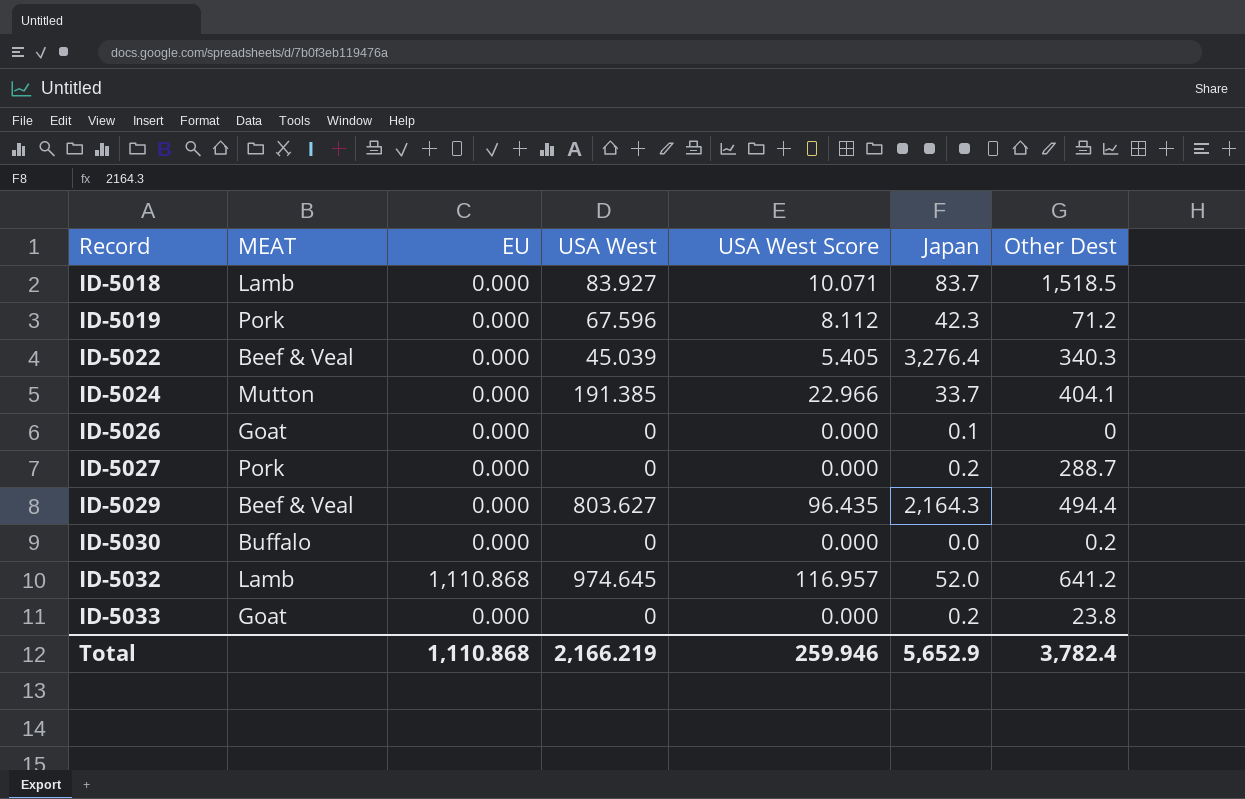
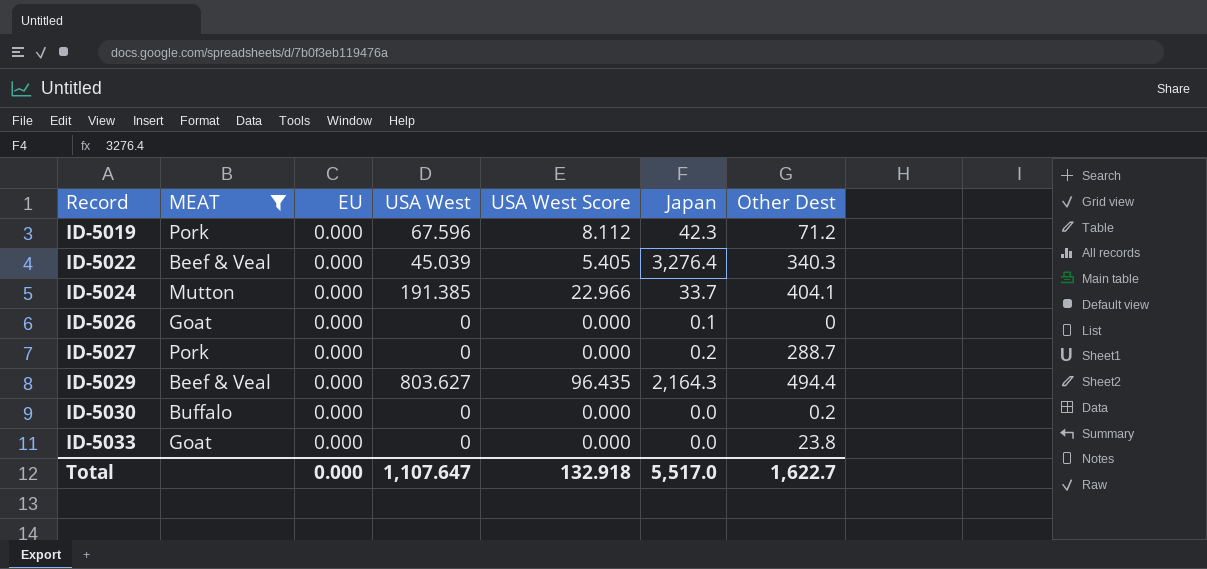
filter: none -> MEAT != Lamb
ID-5033 | Japan: 0.2 -> 0.0
Total | EU: 1,110.868 -> 0.000
Total | USA West: 2,166.219 -> 1,107.647
Total | USA West Score: 259.946 -> 132.918
Total | Japan: 5,652.9 -> 5,517.0
Total | Other Dest: 3,782.4 -> 1,622.7

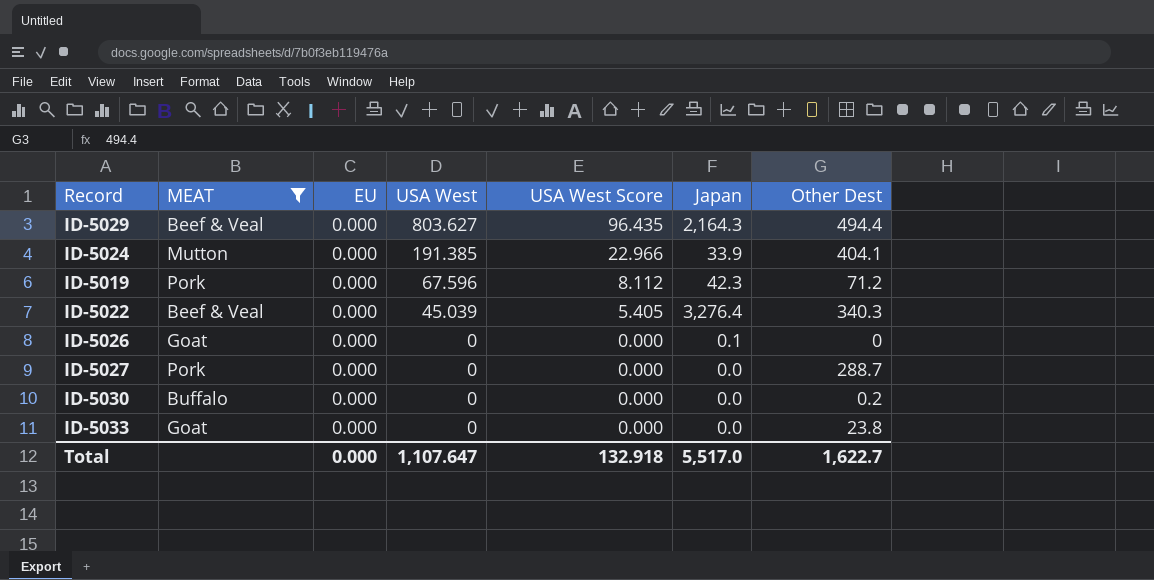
row order: Record ascending -> USA West descending
ID-5024 | Japan: 33.7 -> 33.9
ID-5027 | Japan: 0.2 -> 0.0

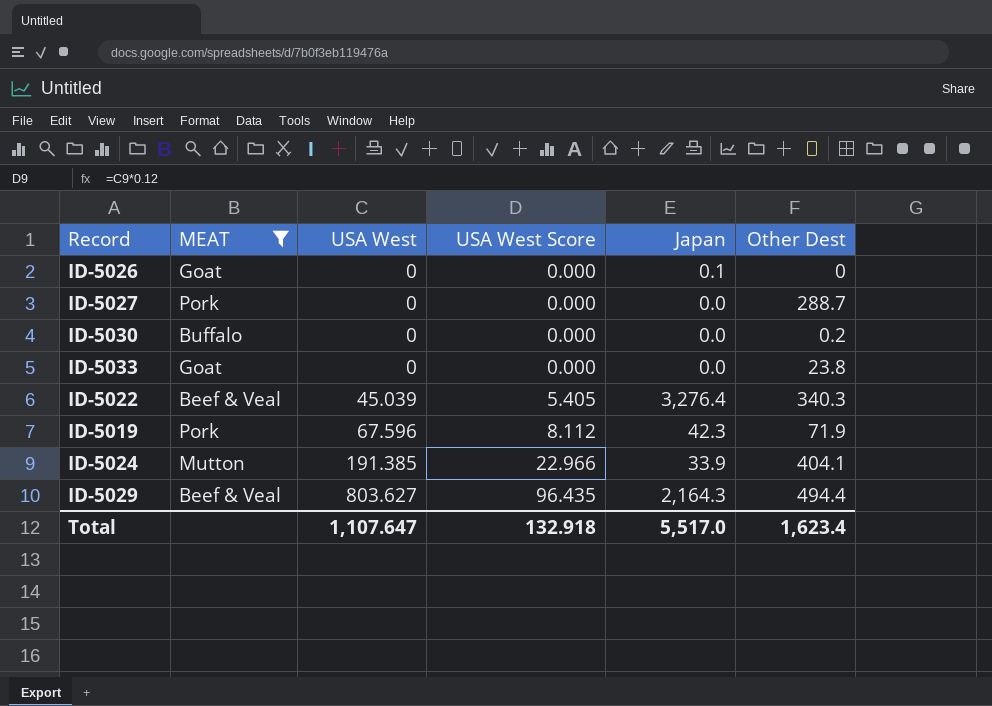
row order: USA West descending -> USA West ascending
column EU | position: 3 -> none
ID-5019 | Other Dest: 71.2 -> 71.9
Total | Other Dest: 1,622.7 -> 1,623.4

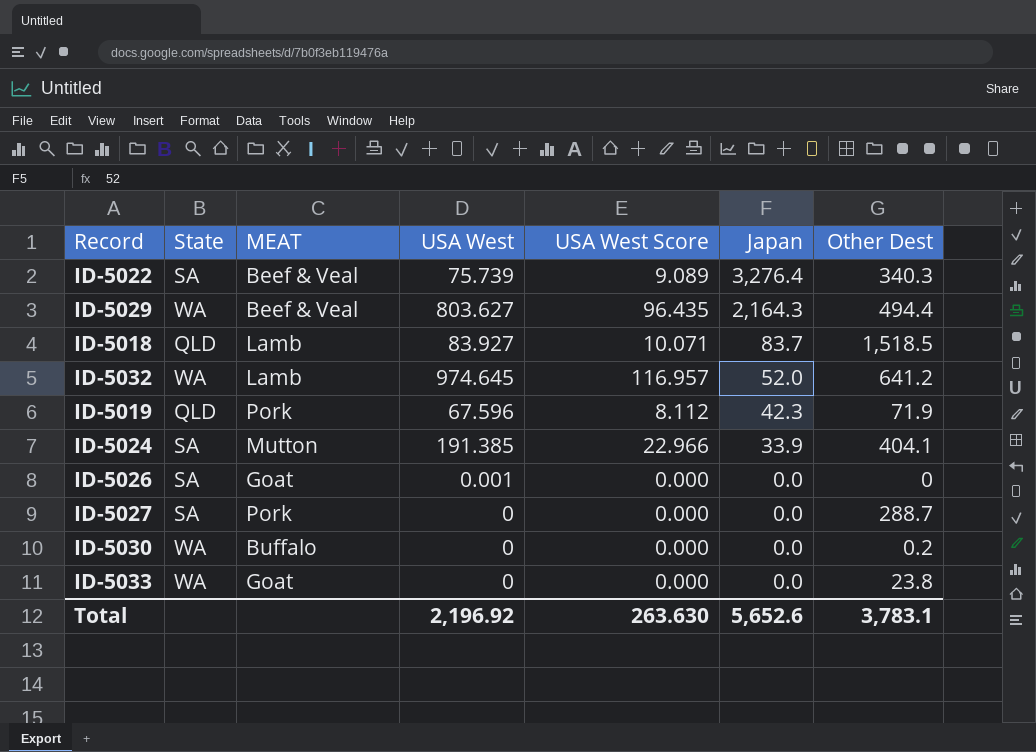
filter: MEAT != Lamb -> none
row order: USA West ascending -> Japan descending
column State | position: none -> 2
ID-5022 | USA West: 45.039 -> 75.739
ID-5022 | USA West Score: 5.405 -> 9.089
ID-5026 | USA West: 0 -> 0.001
ID-5026 | Japan: 0.1 -> 0.0
Total | USA West: 1,107.647 -> 2,196.92
Total | USA West Score: 132.918 -> 263.630
Total | Japan: 5,517.0 -> 5,652.6
Total | Other Dest: 1,623.4 -> 3,783.1

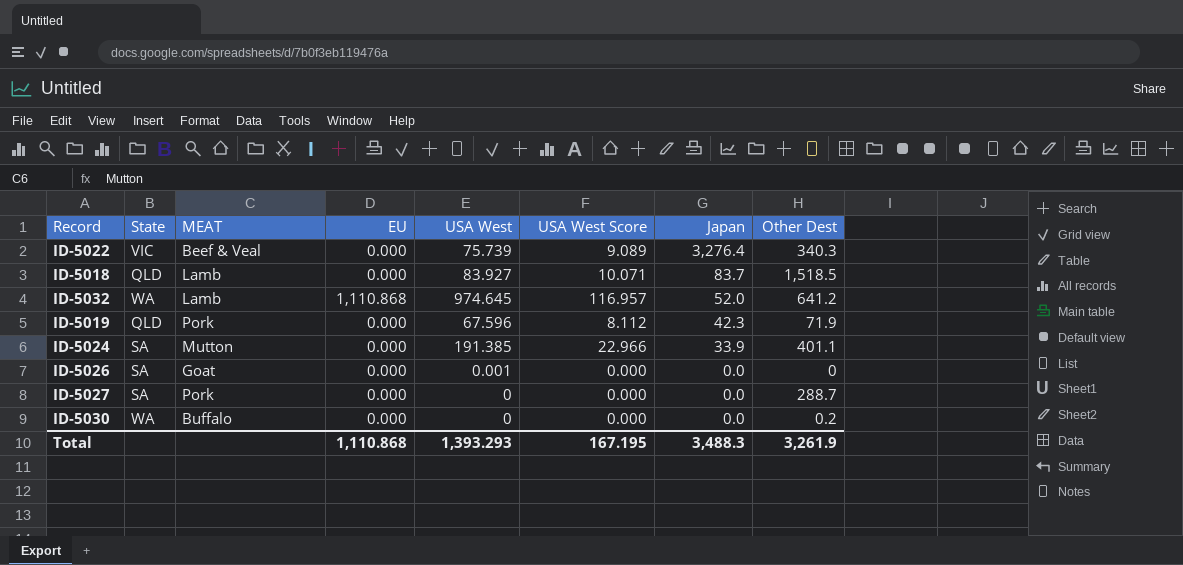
column EU | position: none -> 4
row ID-5029: WA | Beef & Veal | 803.627 | 96.435 | 2,164.3 | 494.4 -> none
row ID-5033: WA | Goat | 0 | 0.000 | 0.0 | 23.8 -> none
ID-5022 | State: SA -> VIC
ID-5024 | Other Dest: 404.1 -> 401.1
Total | USA West: 2,196.92 -> 1,393.293
Total | USA West Score: 263.630 -> 167.195
Total | Japan: 5,652.6 -> 3,488.3
Total | Other Dest: 3,783.1 -> 3,261.9

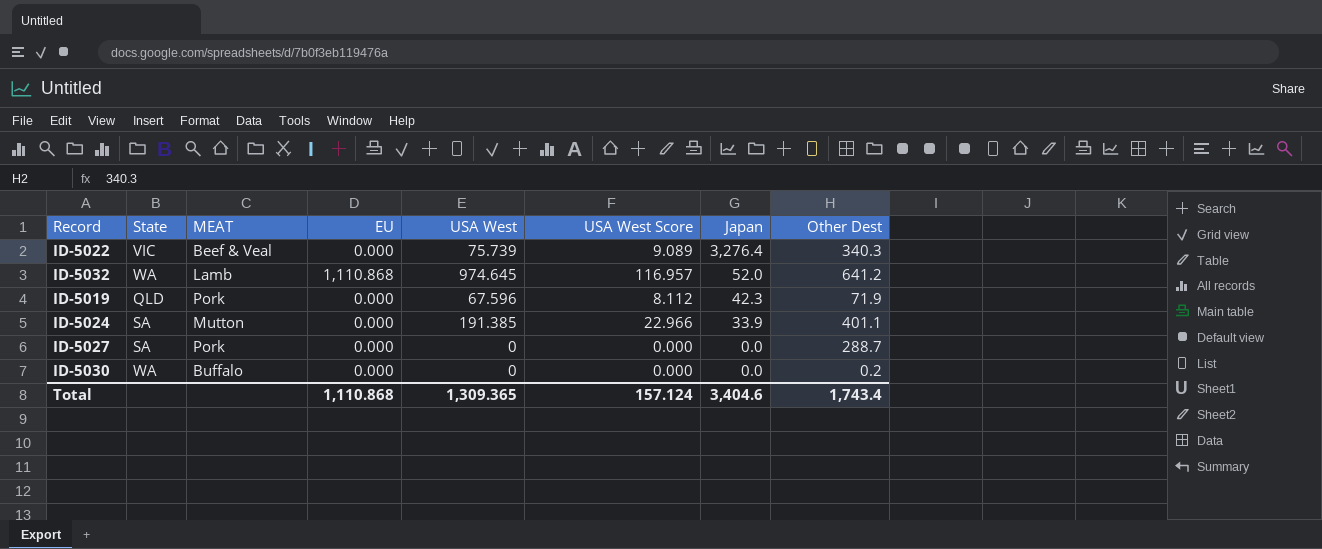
row ID-5018: QLD | Lamb | 0.000 | 83.927 | 10.071 | 83.7 | 1,518.5 -> none
row ID-5026: SA | Goat | 0.000 | 0.001 | 0.000 | 0.0 | 0 -> none
Total | USA West: 1,393.293 -> 1,309.365
Total | USA West Score: 167.195 -> 157.124
Total | Japan: 3,488.3 -> 3,404.6
Total | Other Dest: 3,261.9 -> 1,743.4

